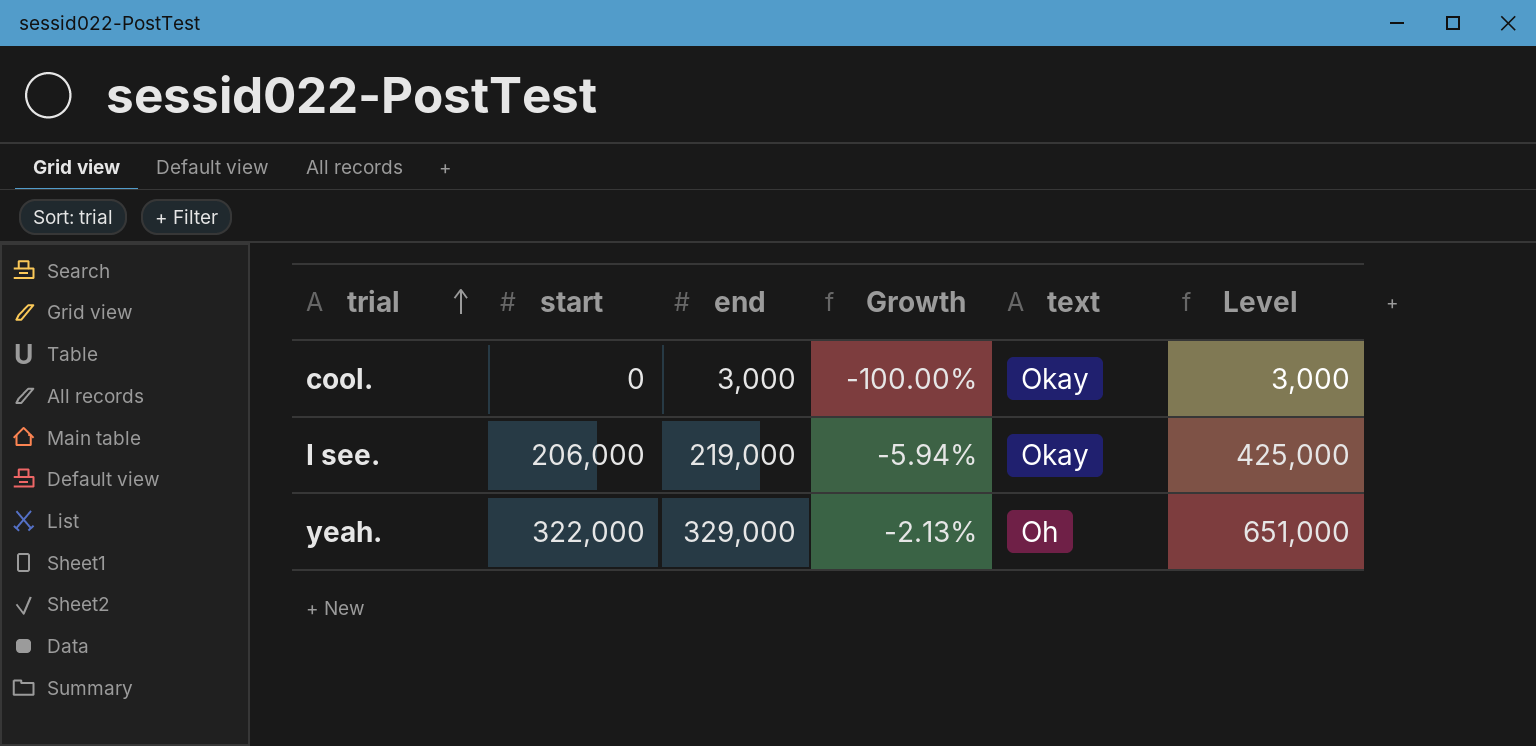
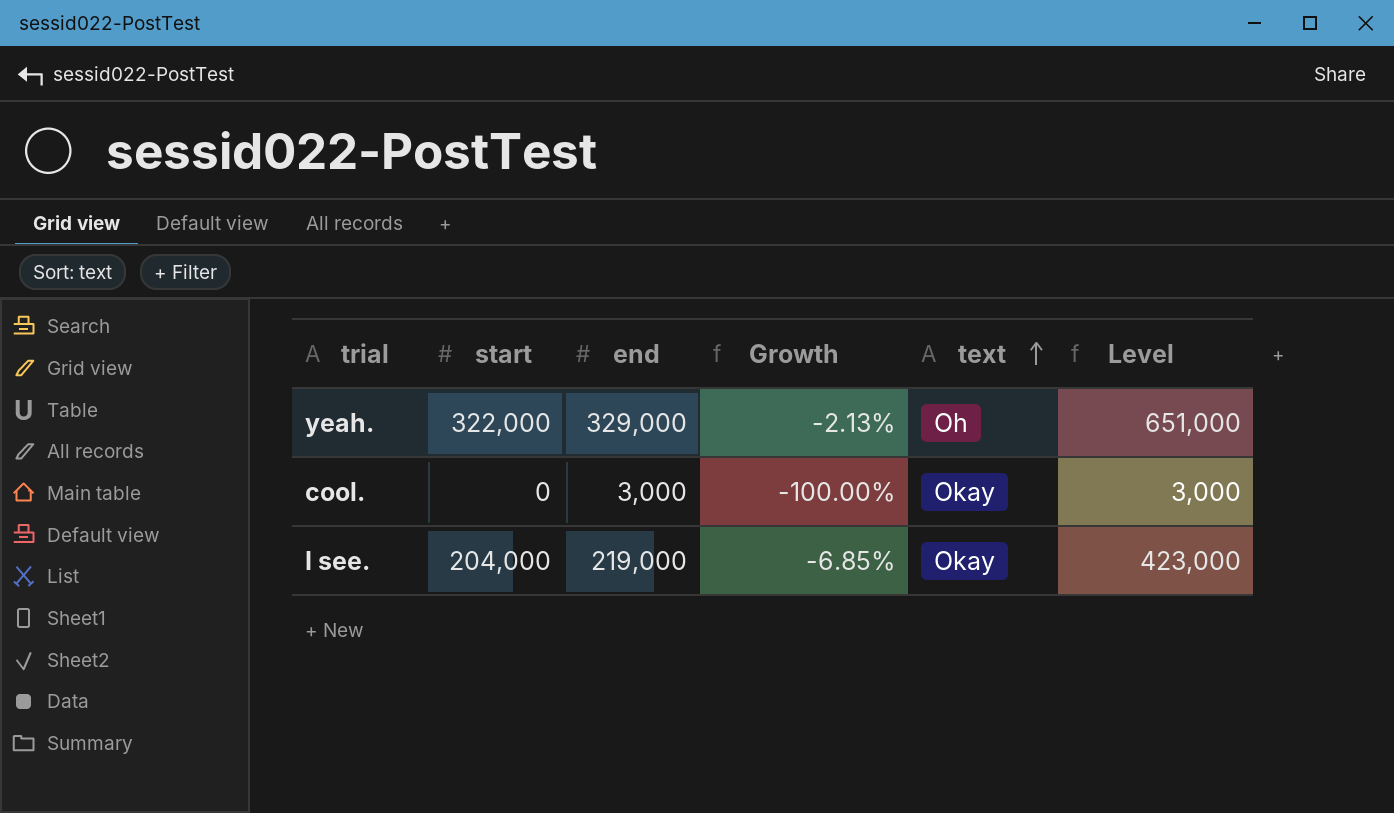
row order: trial ascending -> text ascending
I see. | start: 206,000 -> 204,000
I see. | Growth: -5.94% -> -6.85%
I see. | Level: 425,000 -> 423,000

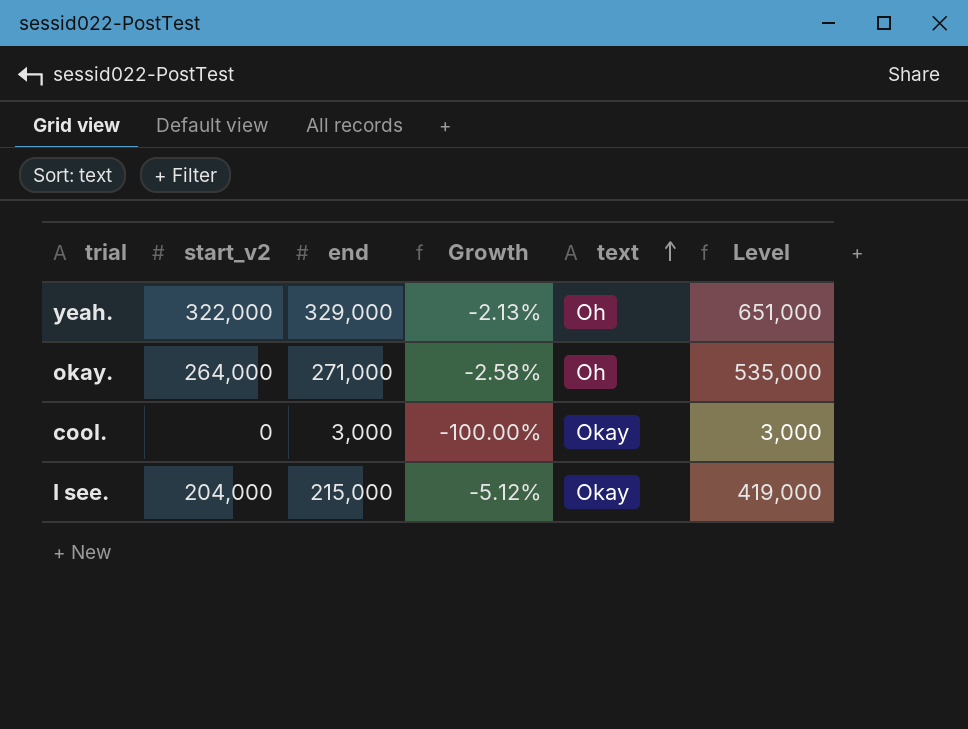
column name: start -> start_v2
row okay.: none -> 264,000 | 271,000 | -2.58% | Oh | 535,000
I see. | end: 219,000 -> 215,000
I see. | Growth: -6.85% -> -5.12%
I see. | Level: 423,000 -> 419,000

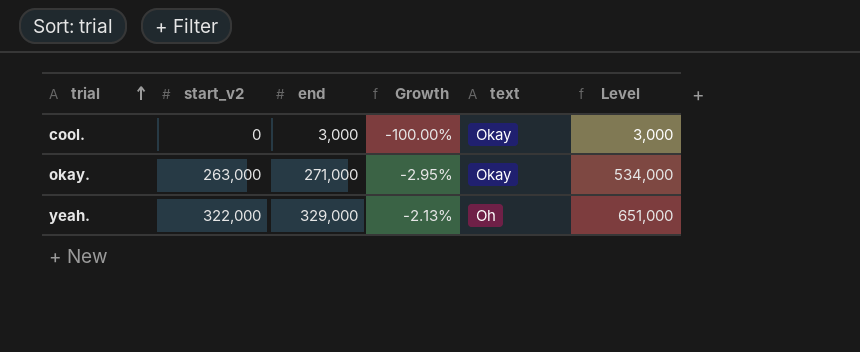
row order: text ascending -> trial ascending
row I see.: 204,000 | 215,000 | -5.12% | Okay | 419,000 -> none
okay. | start_v2: 264,000 -> 263,000
okay. | Growth: -2.58% -> -2.95%
okay. | text: Oh -> Okay
okay. | Level: 535,000 -> 534,000

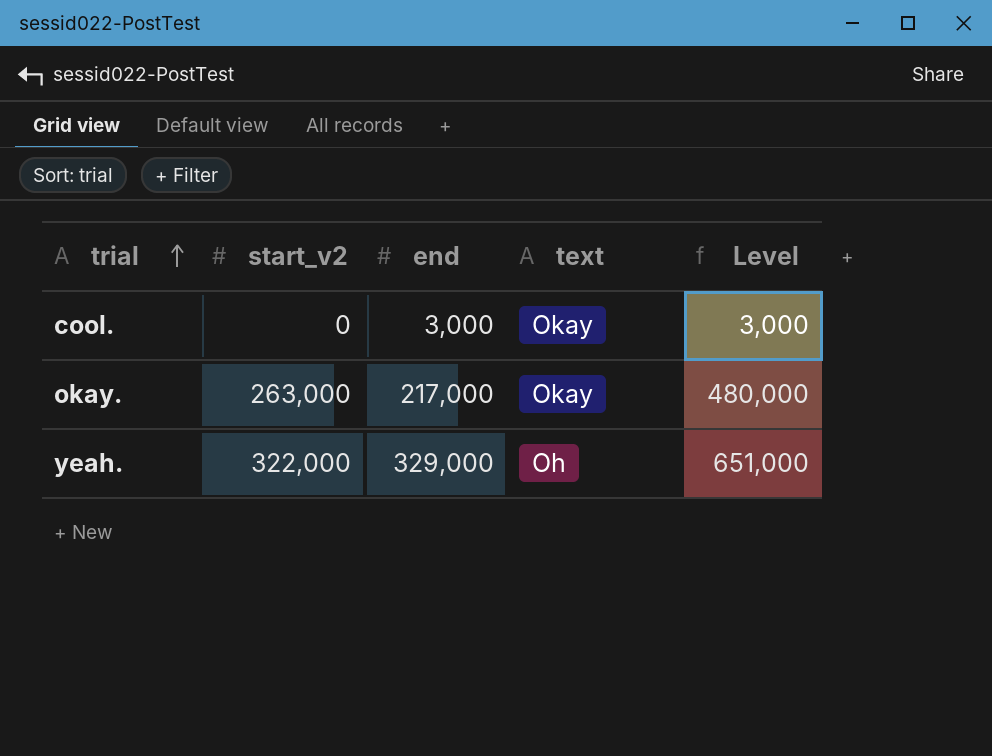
column Growth | formula: ([start_v2] - [end]) / [end] -> none
okay. | end: 271,000 -> 217,000
okay. | Level: 534,000 -> 480,000

